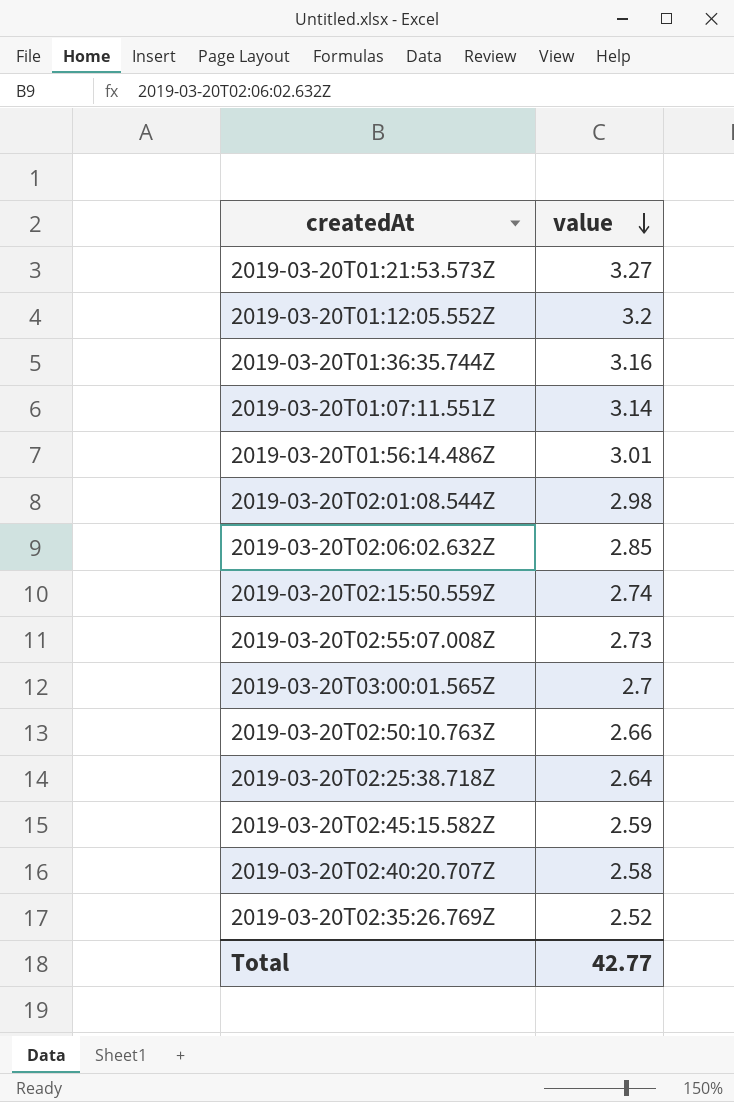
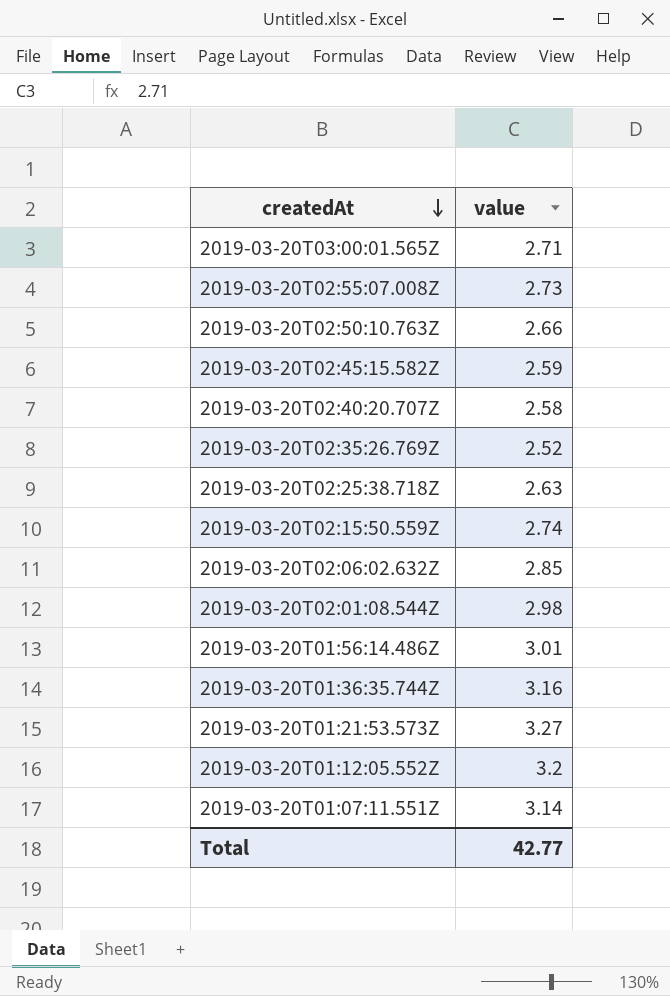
row order: value descending -> createdAt descending
2019-03-20T03:00:01.565Z | value: 2.7 -> 2.71
2019-03-20T02:25:38.718Z | value: 2.64 -> 2.63

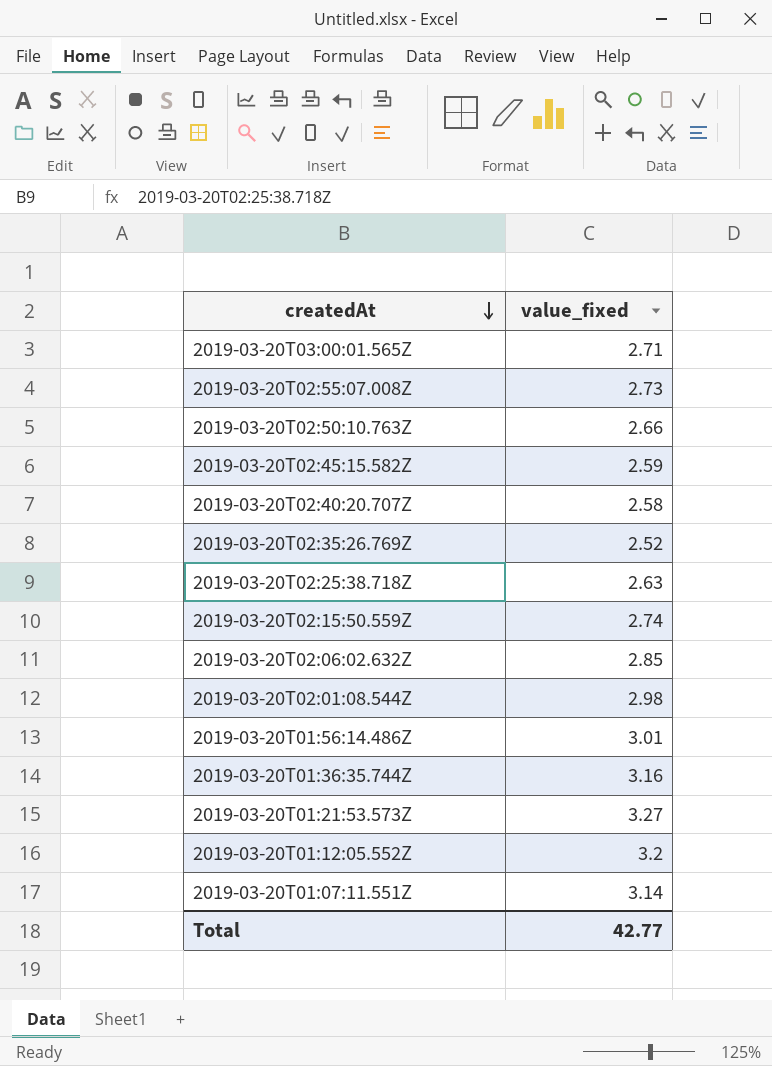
column name: value -> value_fixed

